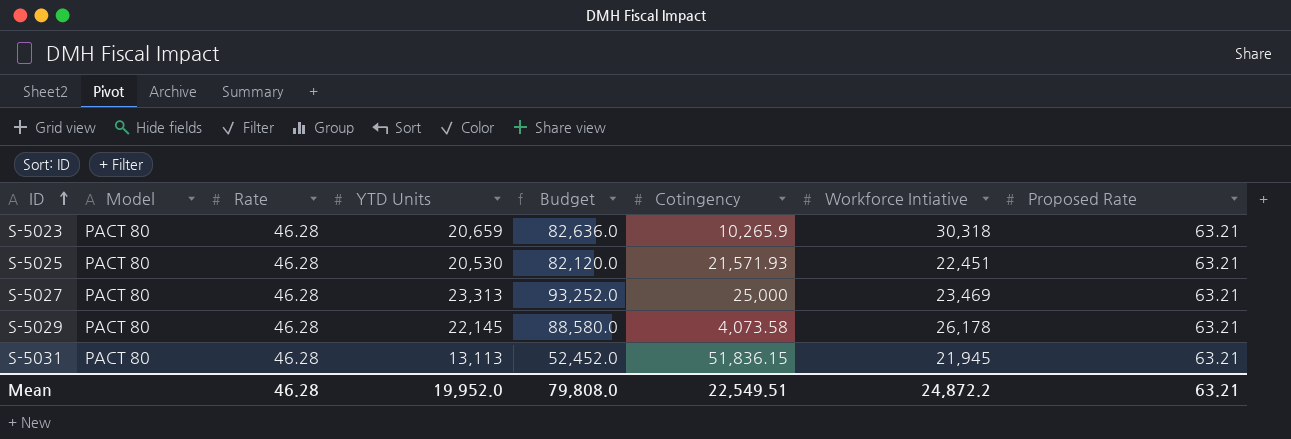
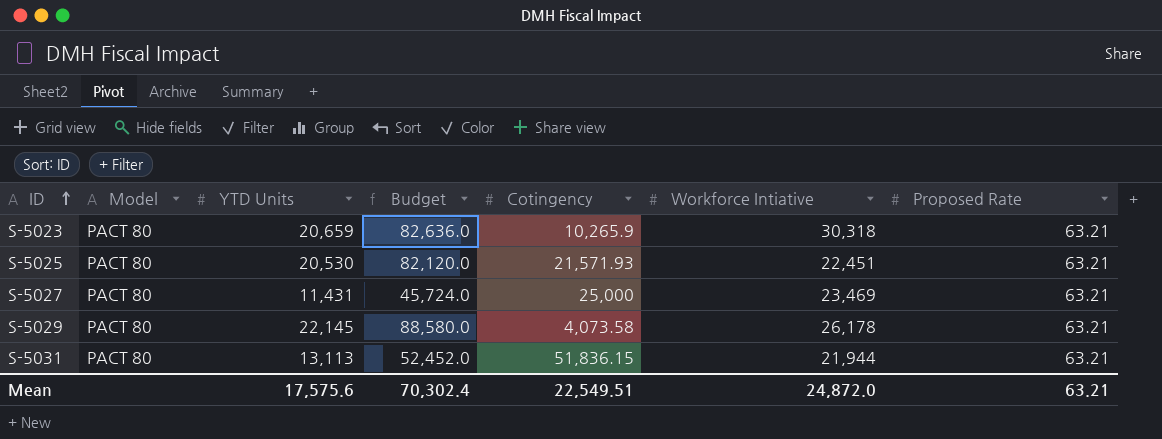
column Rate | position: 3 -> none
S-5027 | YTD Units: 23,313 -> 11,431
S-5027 | Budget: 93,252.0 -> 45,724.0
S-5031 | Workforce Intiative: 21,945 -> 21,944
Mean | YTD Units: 19,952.0 -> 17,575.6
Mean | Budget: 79,808.0 -> 70,302.4
Mean | Workforce Intiative: 24,872.2 -> 24,872.0

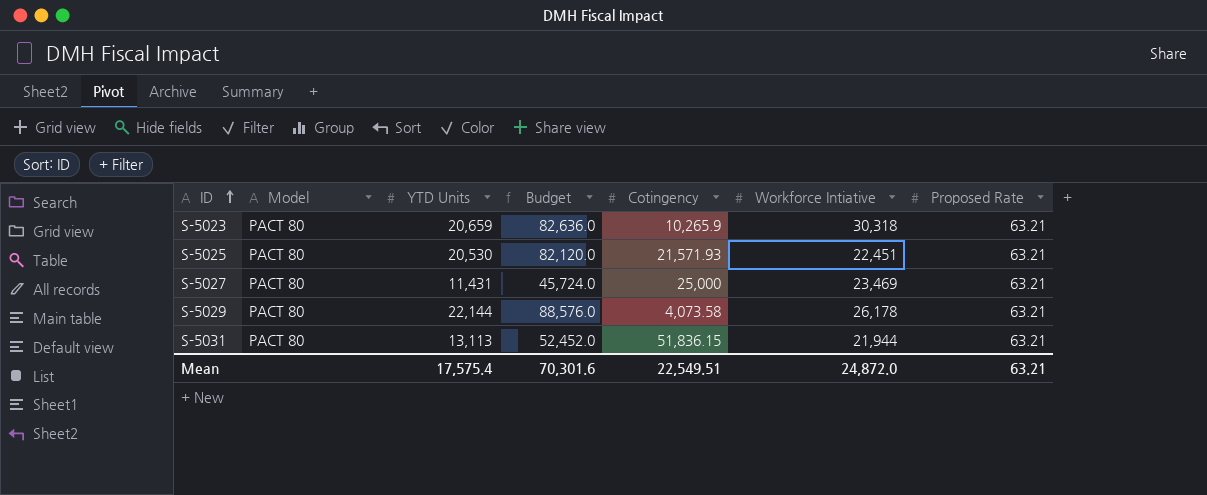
S-5029 | YTD Units: 22,145 -> 22,144
S-5029 | Budget: 88,580.0 -> 88,576.0
Mean | YTD Units: 17,575.6 -> 17,575.4
Mean | Budget: 70,302.4 -> 70,301.6

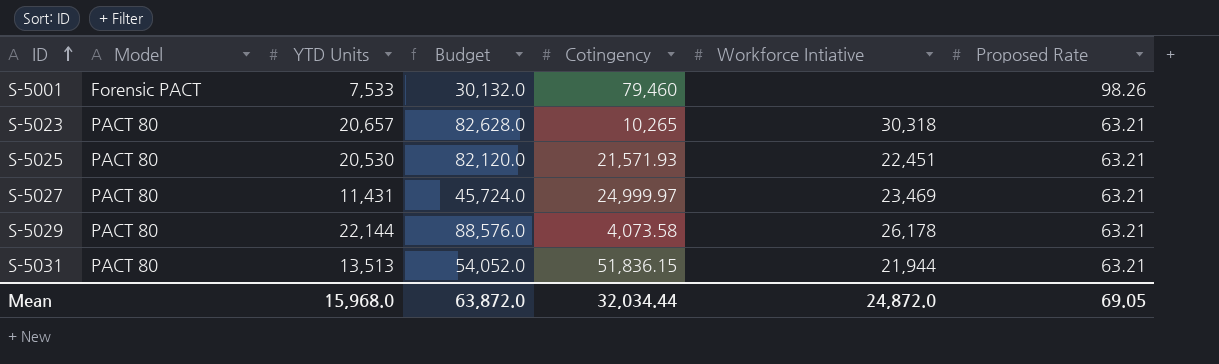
row S-5001: none -> Forensic PACT | 7,533 | 30,132.0 | 79,460 | none | 98.26
S-5023 | YTD Units: 20,659 -> 20,657
S-5023 | Budget: 82,636.0 -> 82,628.0
S-5023 | Cotingency: 10,265.9 -> 10,265
S-5027 | Cotingency: 25,000 -> 24,999.97
S-5031 | YTD Units: 13,113 -> 13,513
S-5031 | Budget: 52,452.0 -> 54,052.0
Mean | YTD Units: 17,575.4 -> 15,968.0
Mean | Budget: 70,301.6 -> 63,872.0
Mean | Cotingency: 22,549.51 -> 32,034.44
Mean | Proposed Rate: 63.21 -> 69.05

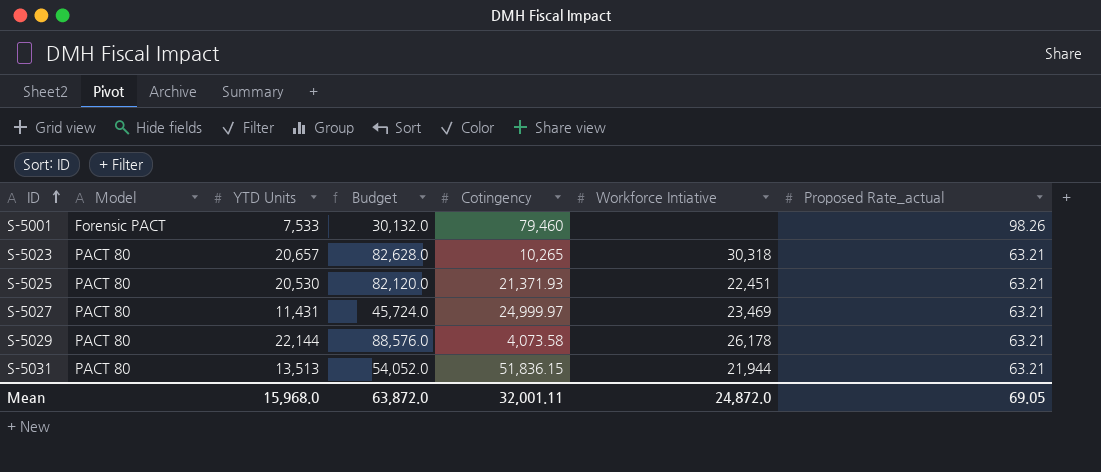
column name: Proposed Rate -> Proposed Rate_actual
S-5025 | Cotingency: 21,571.93 -> 21,371.93
Mean | Cotingency: 32,034.44 -> 32,001.11

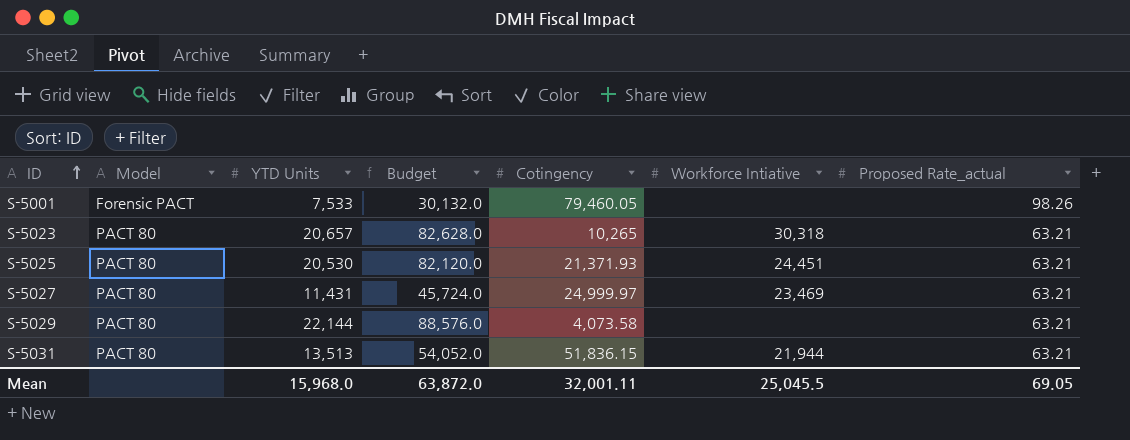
S-5001 | Cotingency: 79,460 -> 79,460.05
S-5025 | Workforce Intiative: 22,451 -> 24,451
S-5029 | Workforce Intiative: 26,178 -> none
Mean | Workforce Intiative: 24,872.0 -> 25,045.5

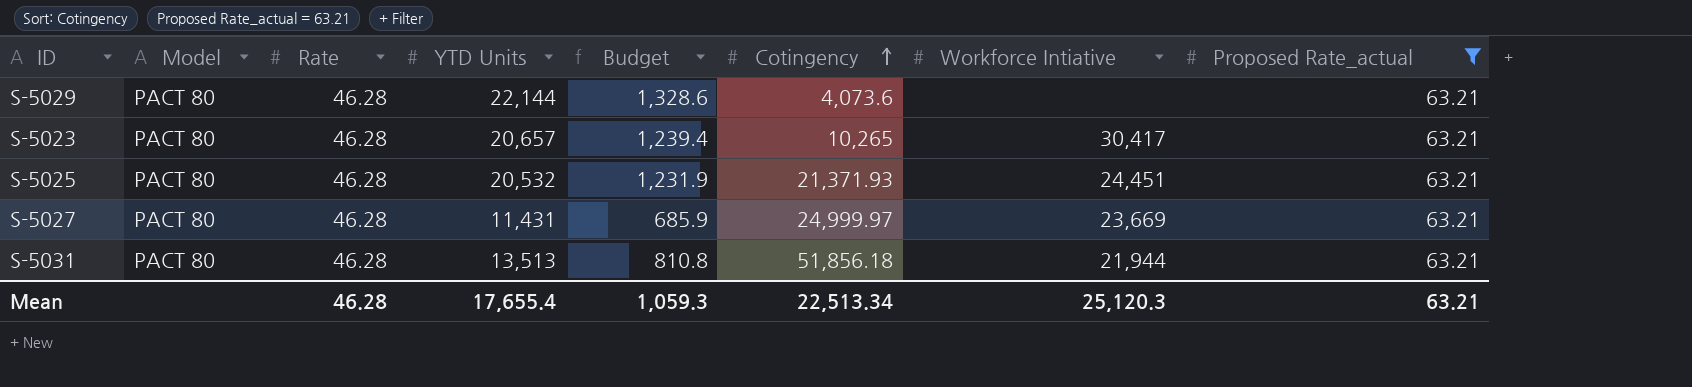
filter: none -> Proposed Rate_actual = 63.21
row order: ID ascending -> Cotingency ascending
column Rate | position: none -> 3
column Budget | formula: [YTD Units] * 4 -> [YTD Units] * 0.06
S-5029 | Cotingency: 4,073.58 -> 4,073.6
S-5023 | Workforce Intiative: 30,318 -> 30,417
S-5025 | YTD Units: 20,530 -> 20,532
S-5027 | Workforce Intiative: 23,469 -> 23,669
S-5031 | Cotingency: 51,836.15 -> 51,856.18
Mean | YTD Units: 15,968.0 -> 17,655.4
Mean | Budget: 63,872.0 -> 1,059.3
Mean | Cotingency: 32,001.11 -> 22,513.34
Mean | Workforce Intiative: 25,045.5 -> 25,120.3
Mean | Proposed Rate_actual: 69.05 -> 63.21

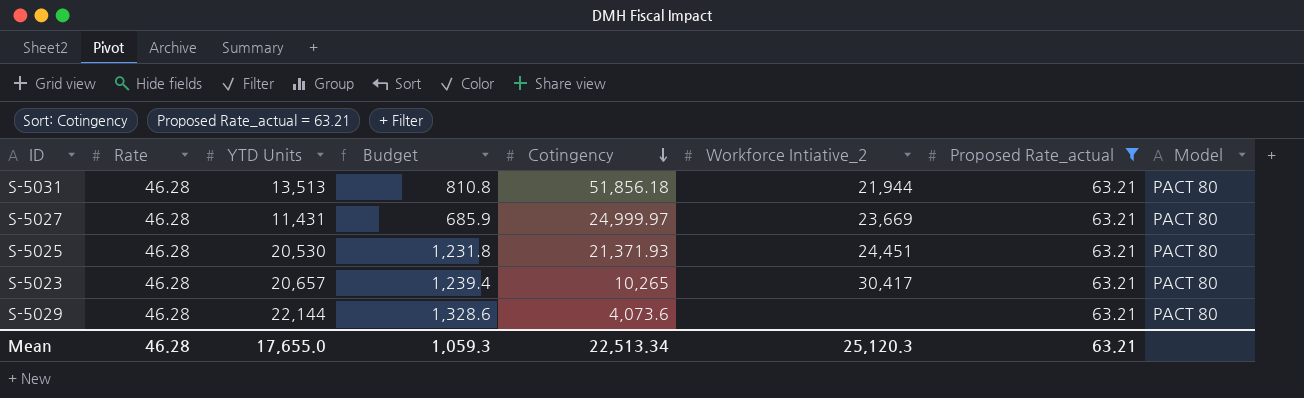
row order: Cotingency ascending -> Cotingency descending
column name: Workforce Intiative -> Workforce Intiative_2
column Model | position: 2 -> 8
S-5025 | YTD Units: 20,532 -> 20,530
S-5025 | Budget: 1,231.9 -> 1,231.8
Mean | YTD Units: 17,655.4 -> 17,655.0

